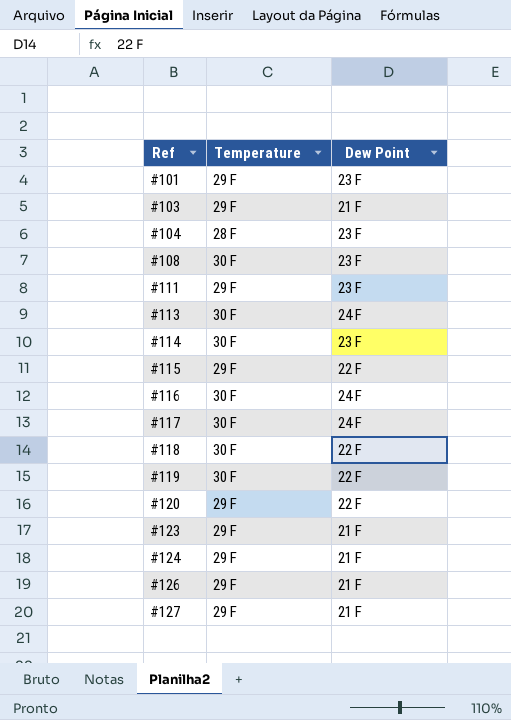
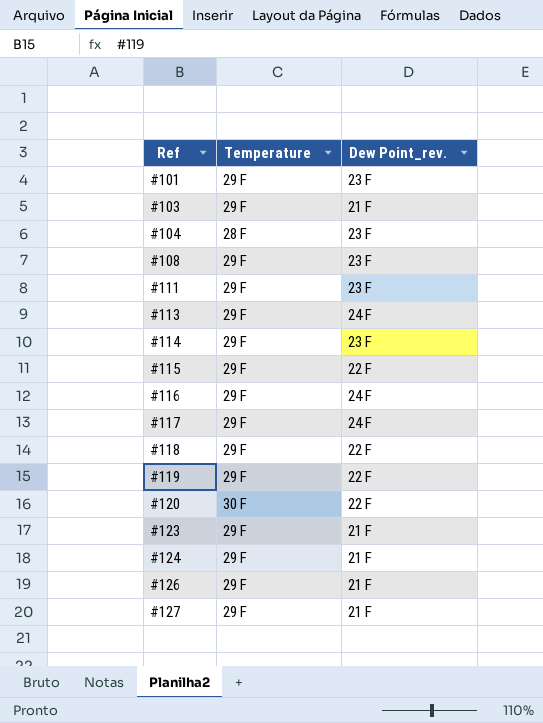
column name: Dew Point -> Dew Point_rev.
#108 | Temperature: 30 F -> 29 F
#113 | Temperature: 30 F -> 29 F
#114 | Temperature: 30 F -> 29 F
#116 | Temperature: 30 F -> 29 F
#117 | Temperature: 30 F -> 29 F
#118 | Temperature: 30 F -> 29 F
#119 | Temperature: 30 F -> 29 F
#120 | Temperature: 29 F -> 30 F

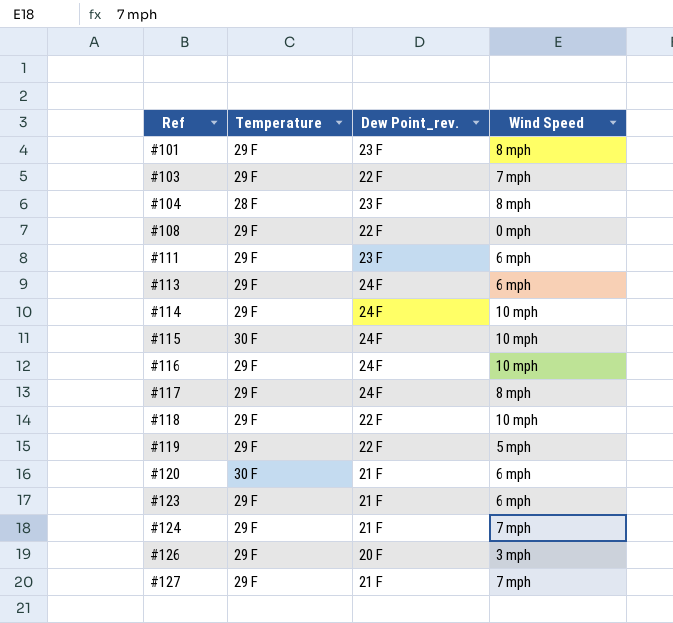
column Wind Speed | position: none -> 4
#103 | Dew Point_rev.: 21 F -> 22 F
#108 | Dew Point_rev.: 23 F -> 22 F
#114 | Dew Point_rev.: 23 F -> 24 F
#115 | Temperature: 29 F -> 30 F
#115 | Dew Point_rev.: 22 F -> 24 F
#120 | Dew Point_rev.: 22 F -> 21 F
#126 | Dew Point_rev.: 21 F -> 20 F

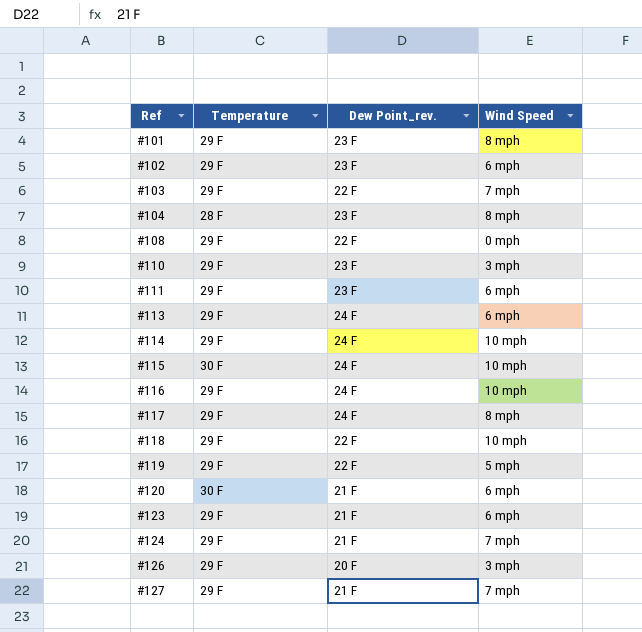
row #102: none -> 29 F | 23 F | 6 mph
row #110: none -> 29 F | 23 F | 3 mph

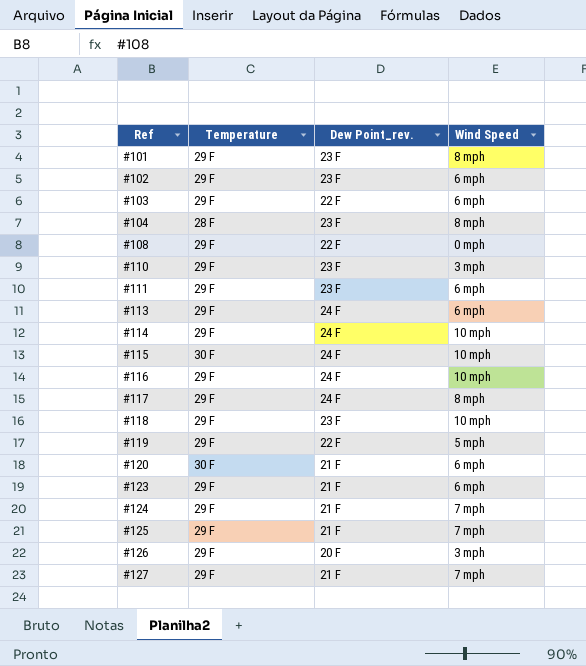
#103 | Wind Speed: 7 mph -> 6 mph
#118 | Dew Point_rev.: 22 F -> 23 F
row #125: none -> 29 F | 21 F | 7 mph

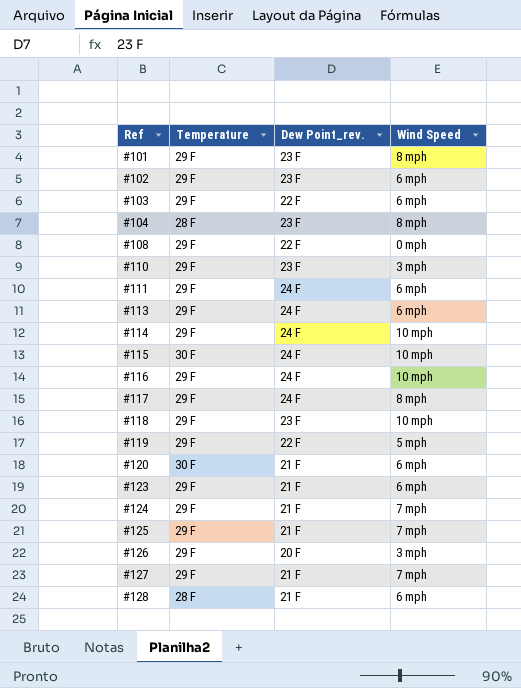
#111 | Dew Point_rev.: 23 F -> 24 F
row #128: none -> 28 F | 21 F | 6 mph

